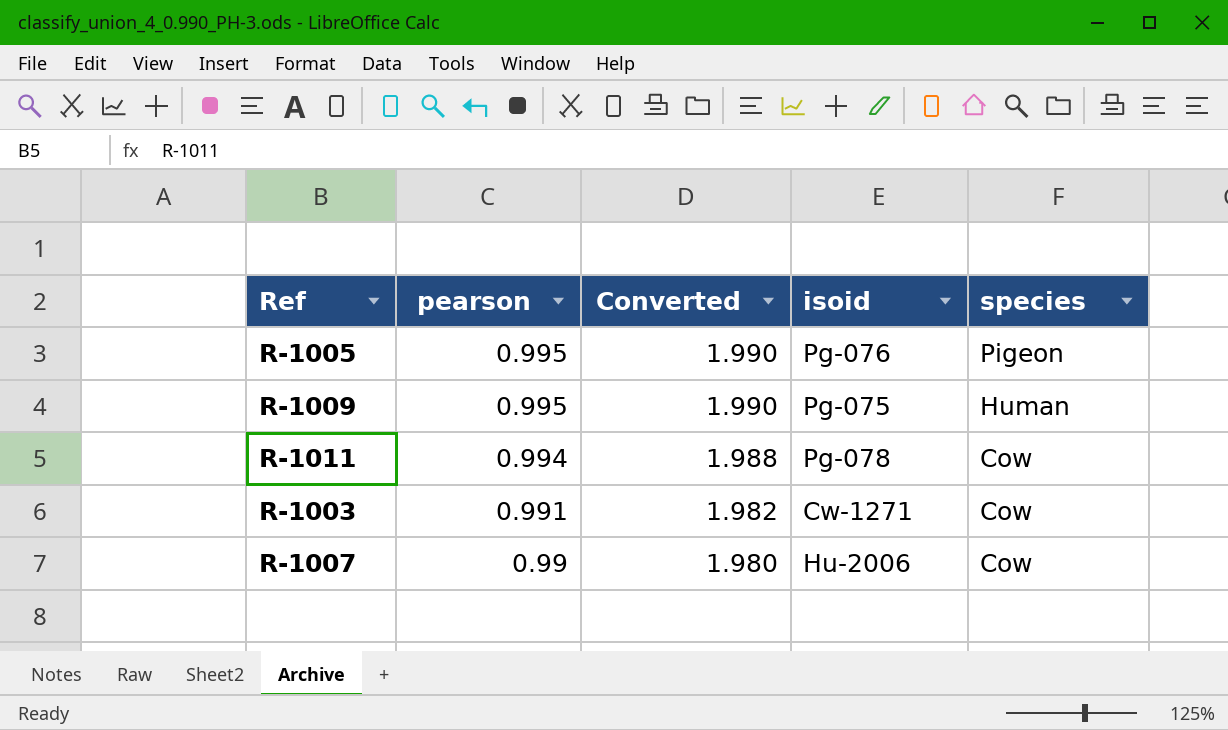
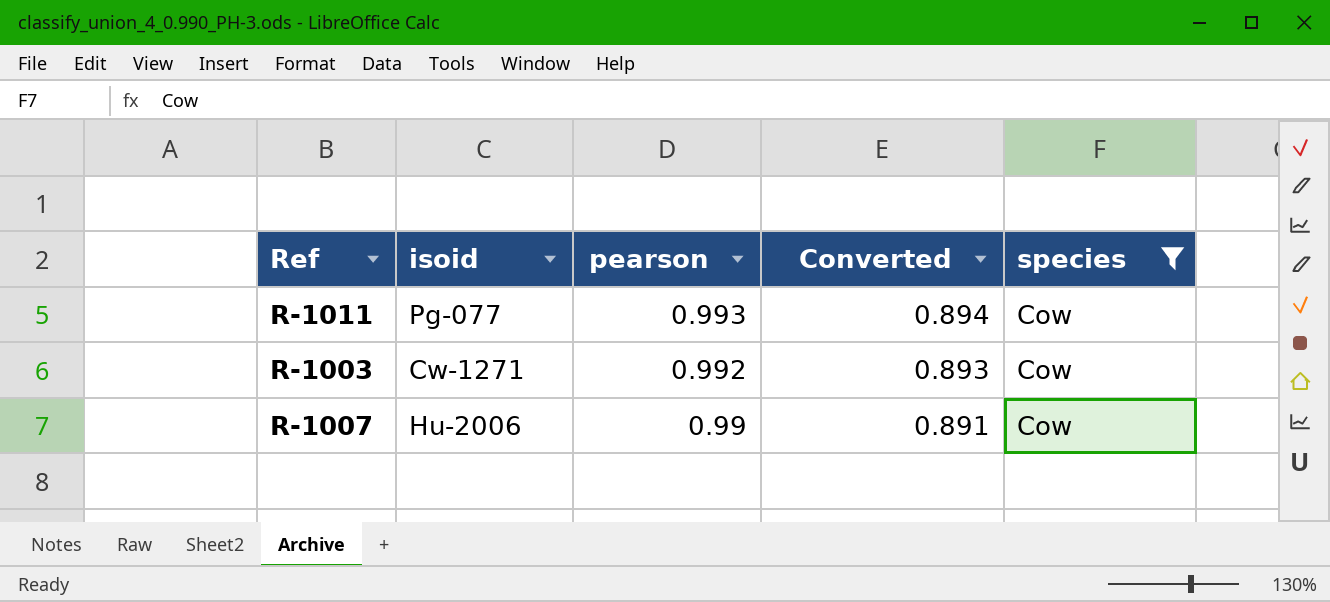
filter: none -> species = Cow
column isoid | position: 4 -> 2
column Converted | formula: [pearson] * 2 -> [pearson] * 0.9
R-1011 | isoid: Pg-078 -> Pg-077
R-1011 | pearson: 0.994 -> 0.993
R-1003 | pearson: 0.991 -> 0.992

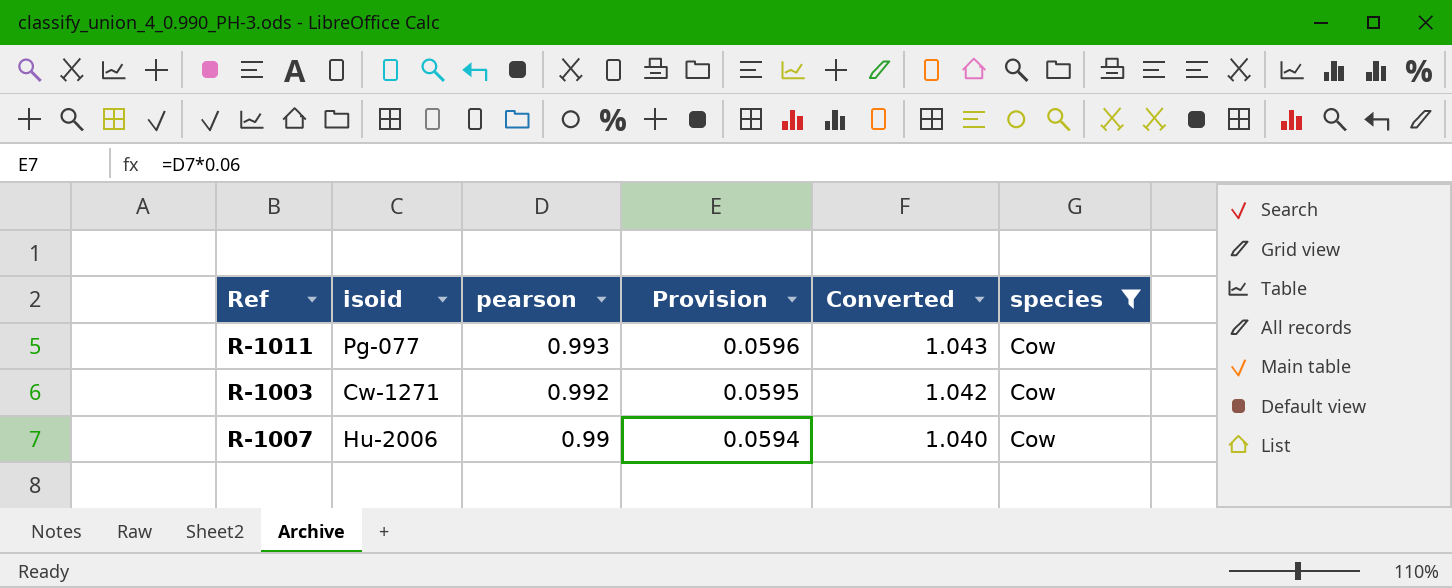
column Provision | formula: none -> [pearson] * 0.06
column Converted | formula: [pearson] * 0.9 -> [pearson] * 1.05

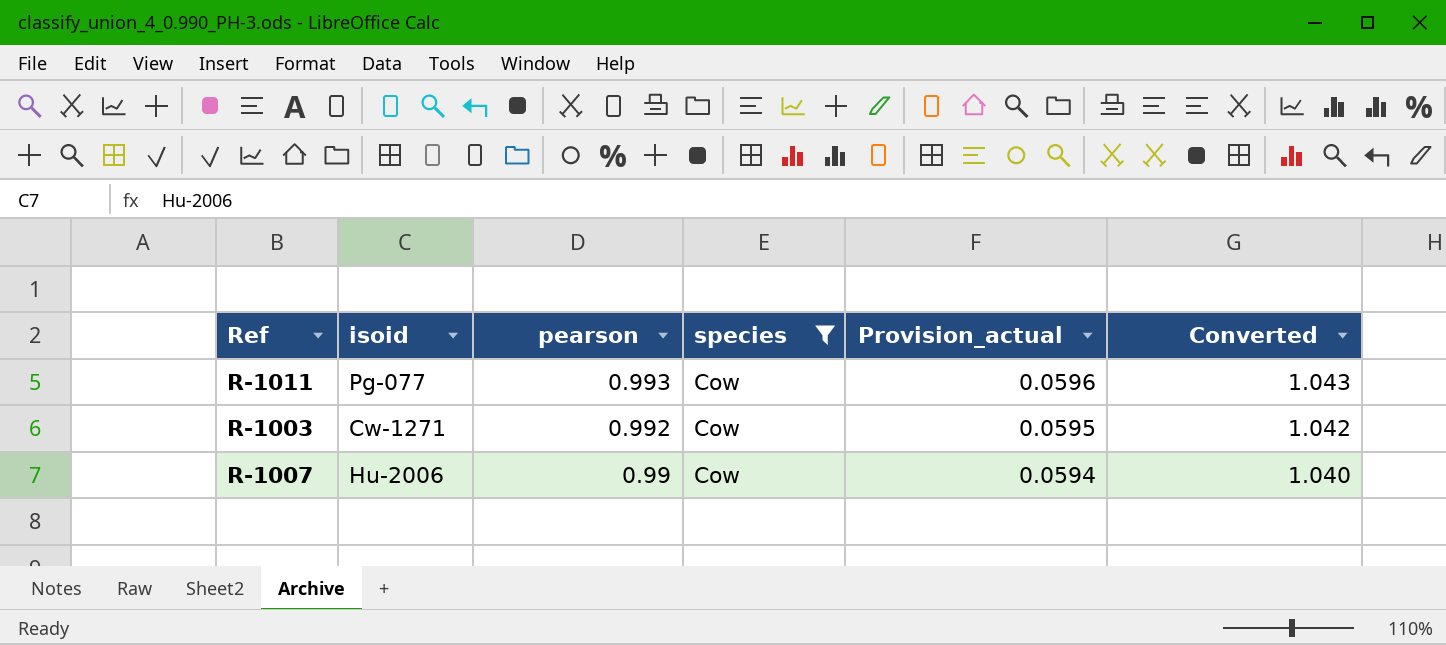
column species | position: 6 -> 4
column name: Provision -> Provision_actual

